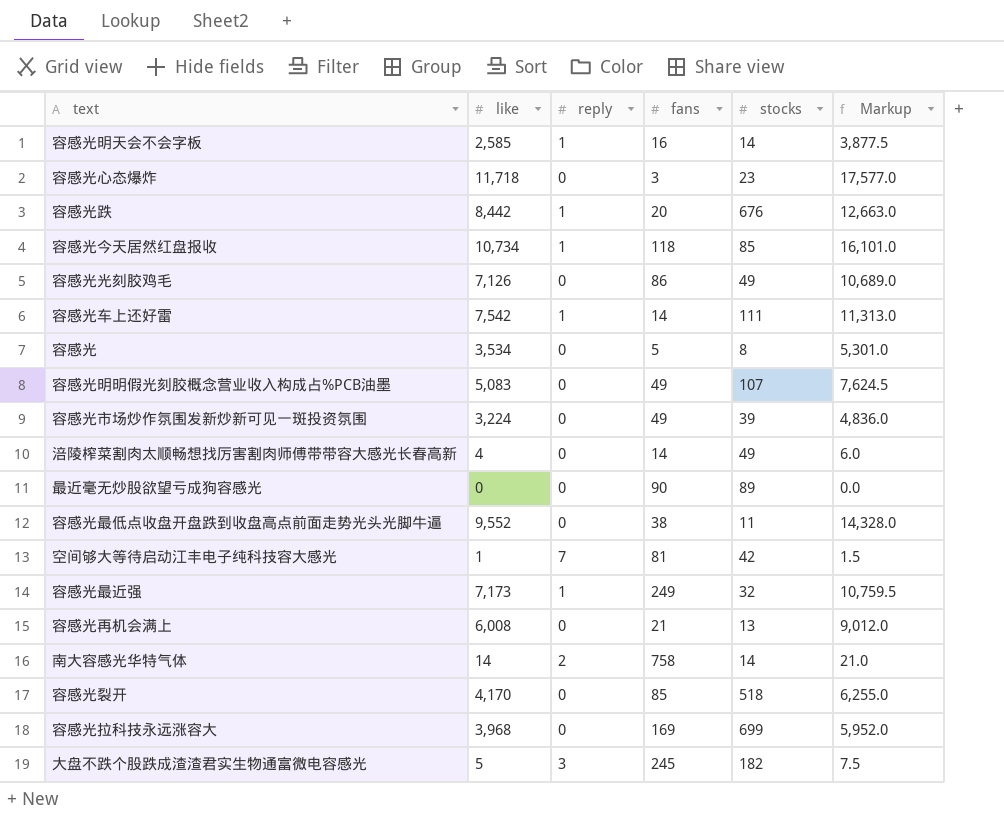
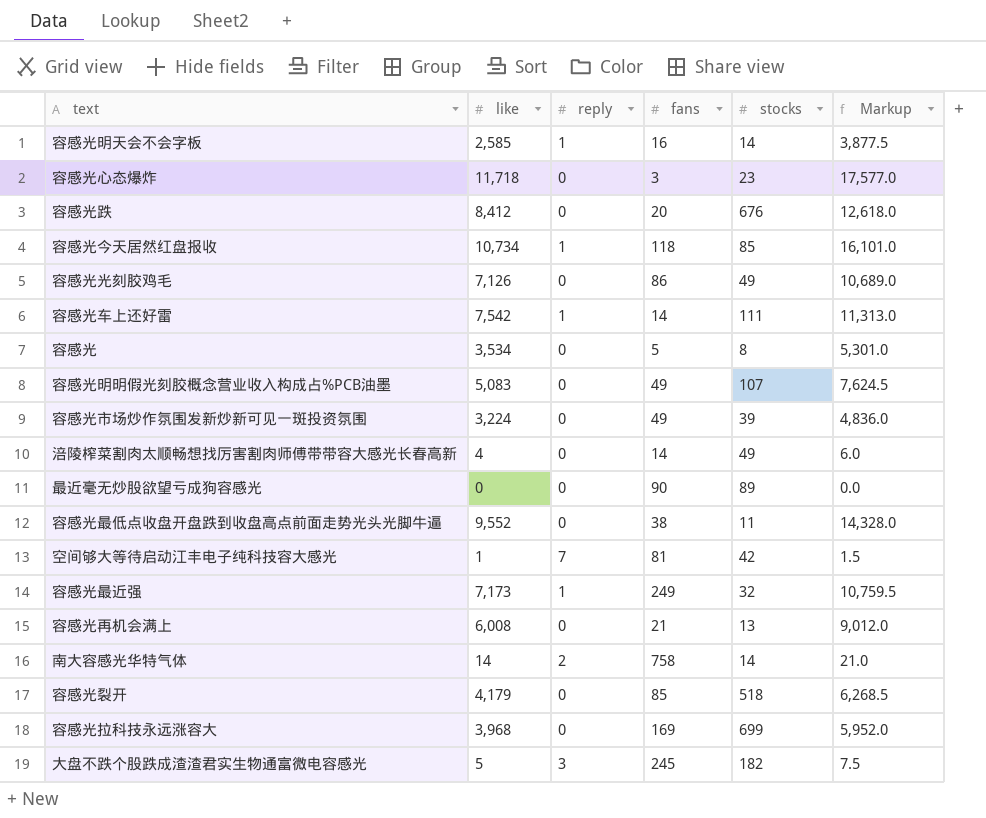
容感光跌 | like: 8,442 -> 8,412
容感光跌 | reply: 1 -> 0
容感光跌 | Markup: 12,663.0 -> 12,618.0
容感光裂开 | like: 4,170 -> 4,179
容感光裂开 | Markup: 6,255.0 -> 6,268.5

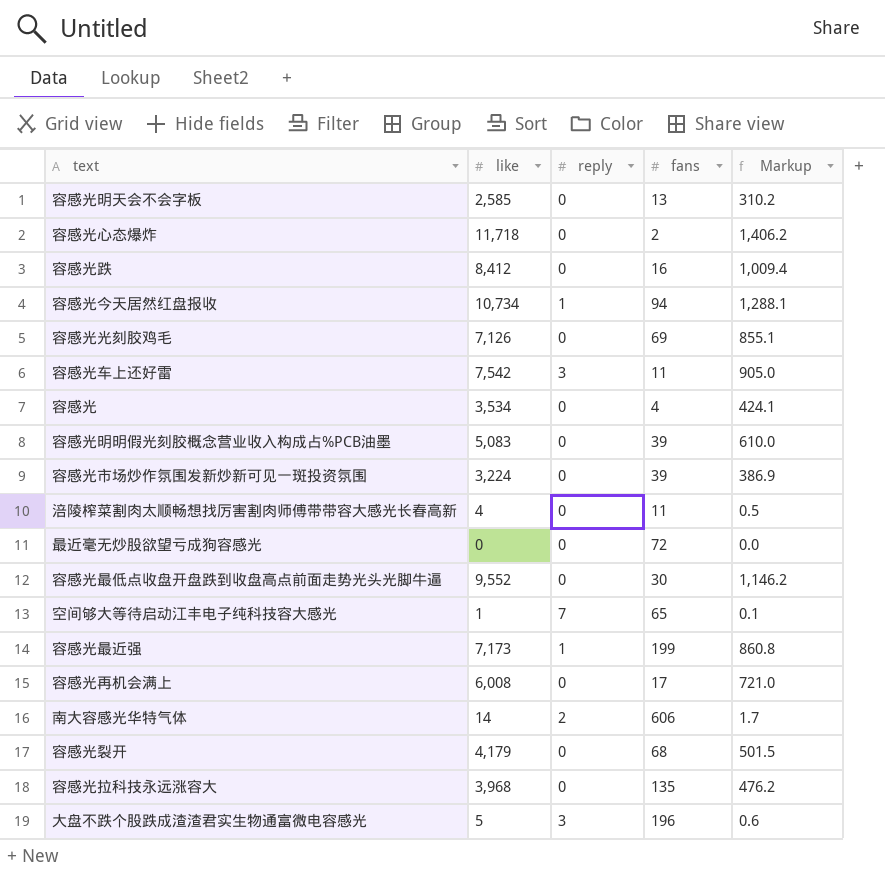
column stocks | position: 5 -> none
column Markup | formula: [like] * 1.5 -> [like] * 0.12
容感光明天会不会字板 | reply: 1 -> 0
容感光明天会不会字板 | fans: 16 -> 13
容感光心态爆炸 | fans: 3 -> 2
容感光跌 | fans: 20 -> 16
容感光今天居然红盘报收 | fans: 118 -> 94
容感光光刻胶鸡毛 | fans: 86 -> 69
容感光车上还好雷 | reply: 1 -> 3
容感光车上还好雷 | fans: 14 -> 11
容感光 | fans: 5 -> 4
容感光明明假光刻胶概念营业收入构成占%PCB油墨 | fans: 49 -> 39
容感光市场炒作氛围发新炒新可见一斑投资氛围 | fans: 49 -> 39
涪陵榨菜割肉太顺畅想找厉害割肉师傅带带容大感光长春高新 | fans: 14 -> 11
最近毫无炒股欲望亏成狗容感光 | fans: 90 -> 72
容感光最低点收盘开盘跌到收盘高点前面走势光头光脚牛逼 | fans: 38 -> 30
空间够大等待启动江丰电子纯科技容大感光 | fans: 81 -> 65
容感光最近强 | fans: 249 -> 199
容感光再机会满上 | fans: 21 -> 17
南大容感光华特气体 | fans: 758 -> 606
容感光裂开 | fans: 85 -> 68
容感光拉科技永远涨容大 | fans: 169 -> 135
大盘不跌个股跌成渣渣君实生物通富微电容感光 | fans: 245 -> 196

